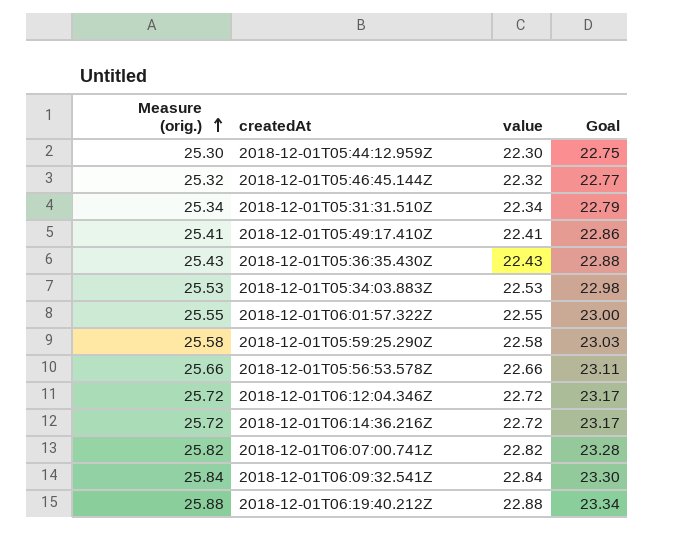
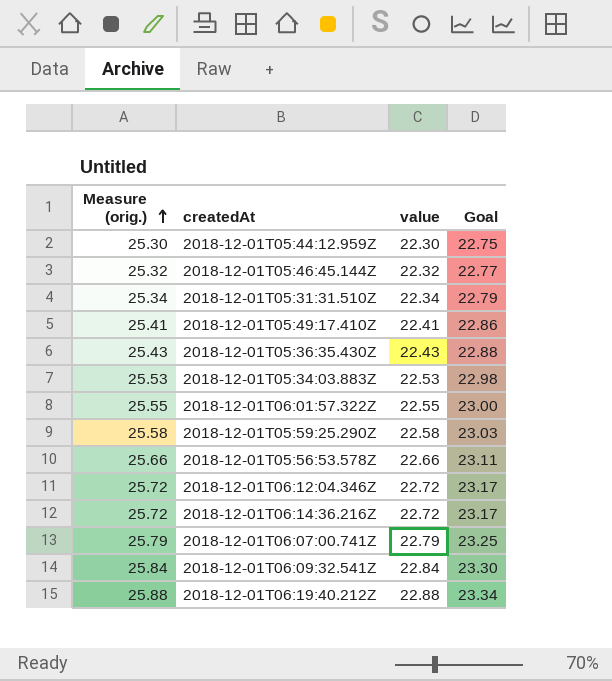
2018-12-01T06:07:00.741Z | Measure (orig.): 25.82 -> 25.79
2018-12-01T06:07:00.741Z | value: 22.82 -> 22.79
2018-12-01T06:07:00.741Z | Goal: 23.28 -> 23.25

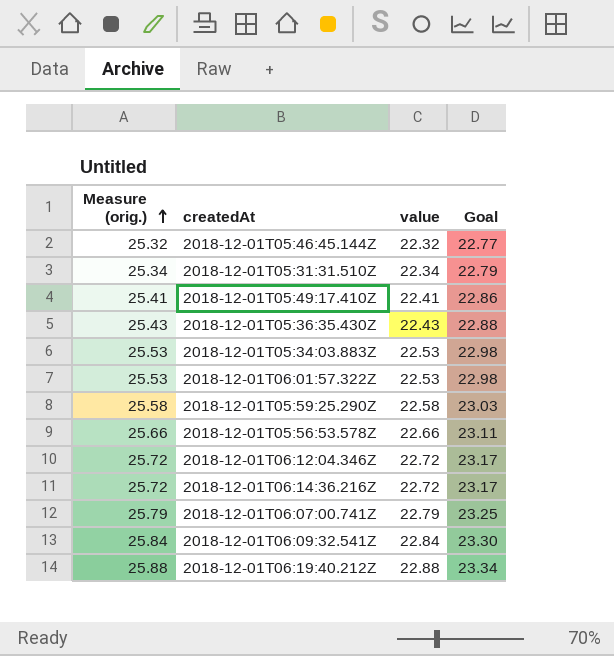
row 2018-12-01T05:44:12.959Z: 25.30 | 22.30 | 22.75 -> none
2018-12-01T06:01:57.322Z | Measure (orig.): 25.55 -> 25.53
2018-12-01T06:01:57.322Z | value: 22.55 -> 22.53
2018-12-01T06:01:57.322Z | Goal: 23.00 -> 22.98

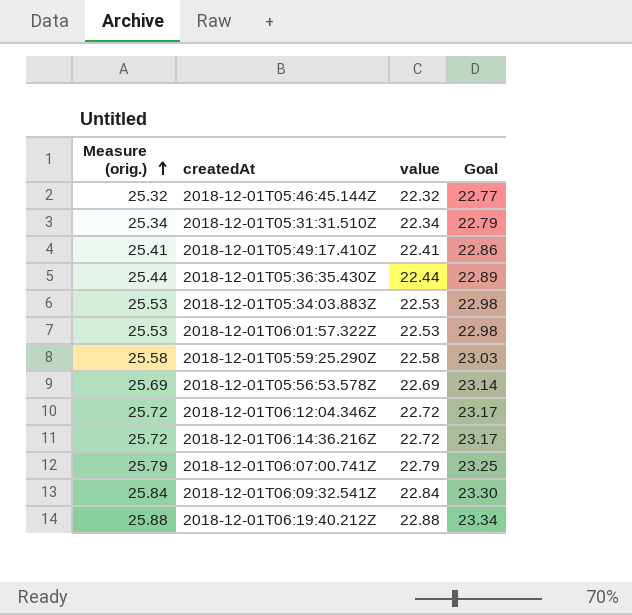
2018-12-01T05:36:35.430Z | Measure (orig.): 25.43 -> 25.44
2018-12-01T05:36:35.430Z | value: 22.43 -> 22.44
2018-12-01T05:36:35.430Z | Goal: 22.88 -> 22.89
2018-12-01T05:56:53.578Z | Measure (orig.): 25.66 -> 25.69
2018-12-01T05:56:53.578Z | value: 22.66 -> 22.69
2018-12-01T05:56:53.578Z | Goal: 23.11 -> 23.14

